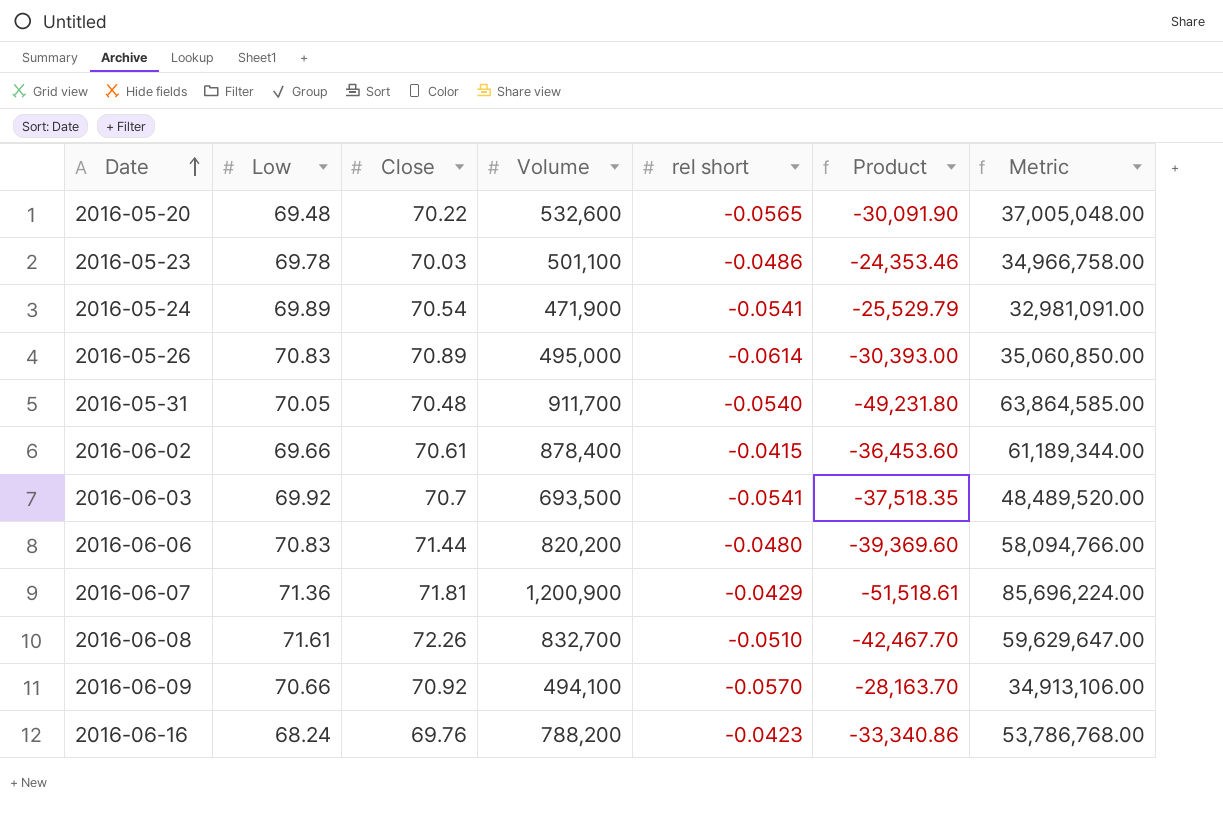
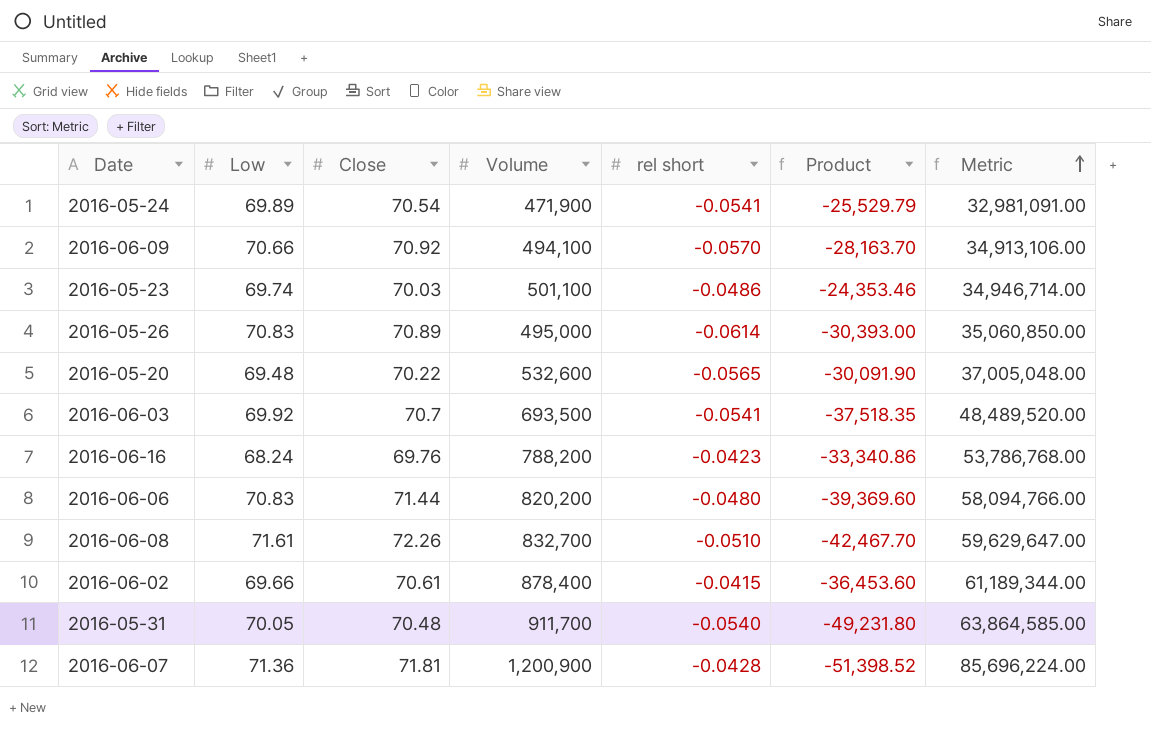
row order: Date ascending -> Metric ascending
2016-05-23 | Low: 69.78 -> 69.74
2016-05-23 | Metric: 34,966,758.00 -> 34,946,714.00
2016-06-07 | rel short: -0.0429 -> -0.0428
2016-06-07 | Product: -51,518.61 -> -51,398.52

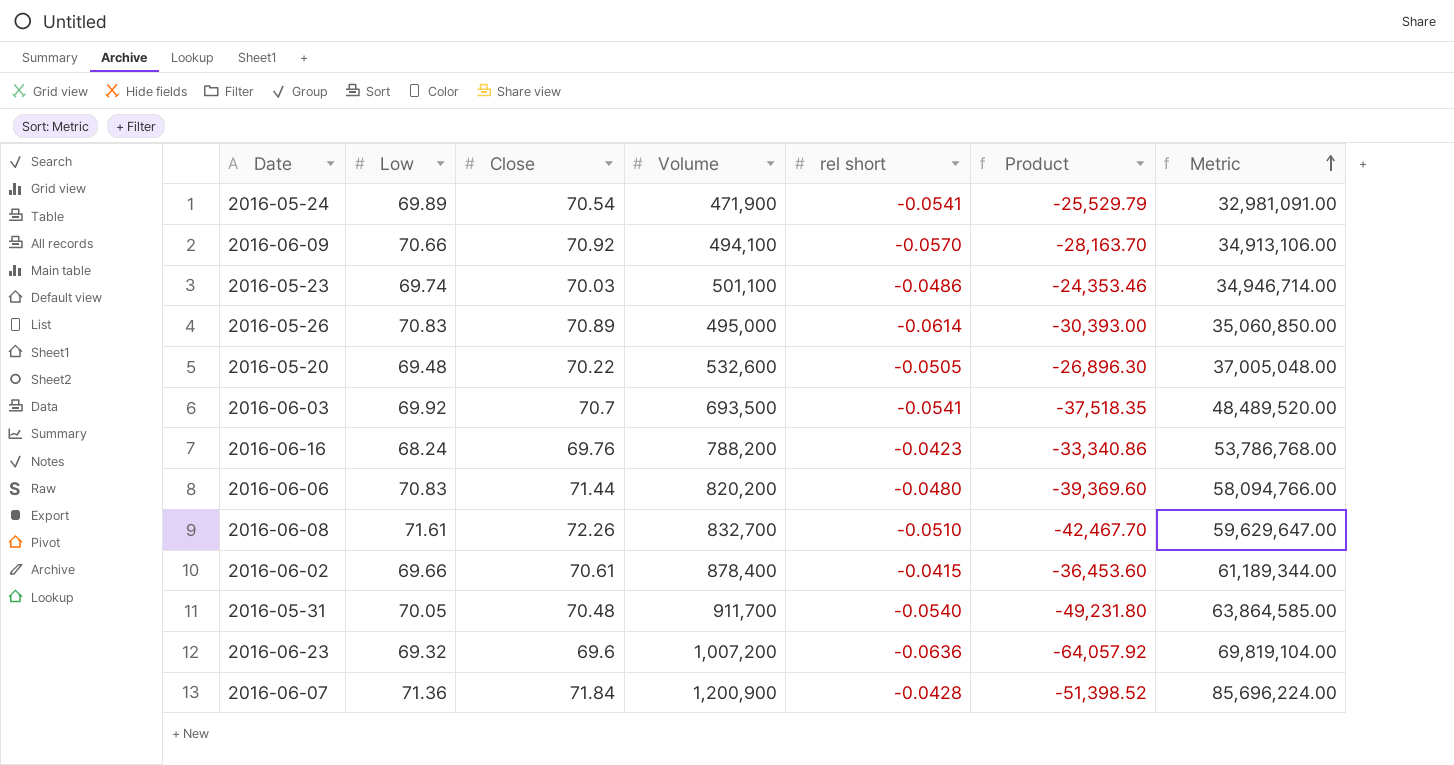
2016-05-20 | rel short: -0.0565 -> -0.0505
2016-05-20 | Product: -30,091.90 -> -26,896.30
row 2016-06-23: none -> 69.32 | 69.6 | 1,007,200 | -0.0636 | -64,057.92 | 69,819,104.00
2016-06-07 | Close: 71.81 -> 71.84

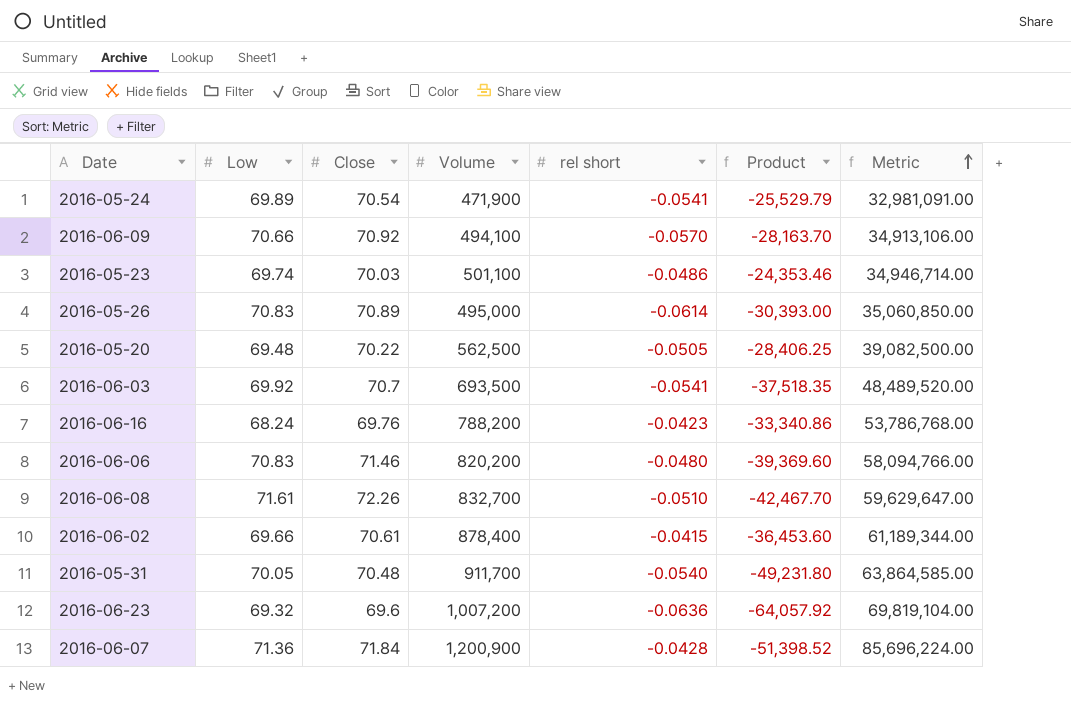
2016-05-20 | Volume: 532,600 -> 562,500
2016-05-20 | Product: -26,896.30 -> -28,406.25
2016-05-20 | Metric: 37,005,048.00 -> 39,082,500.00
2016-06-06 | Close: 71.44 -> 71.46

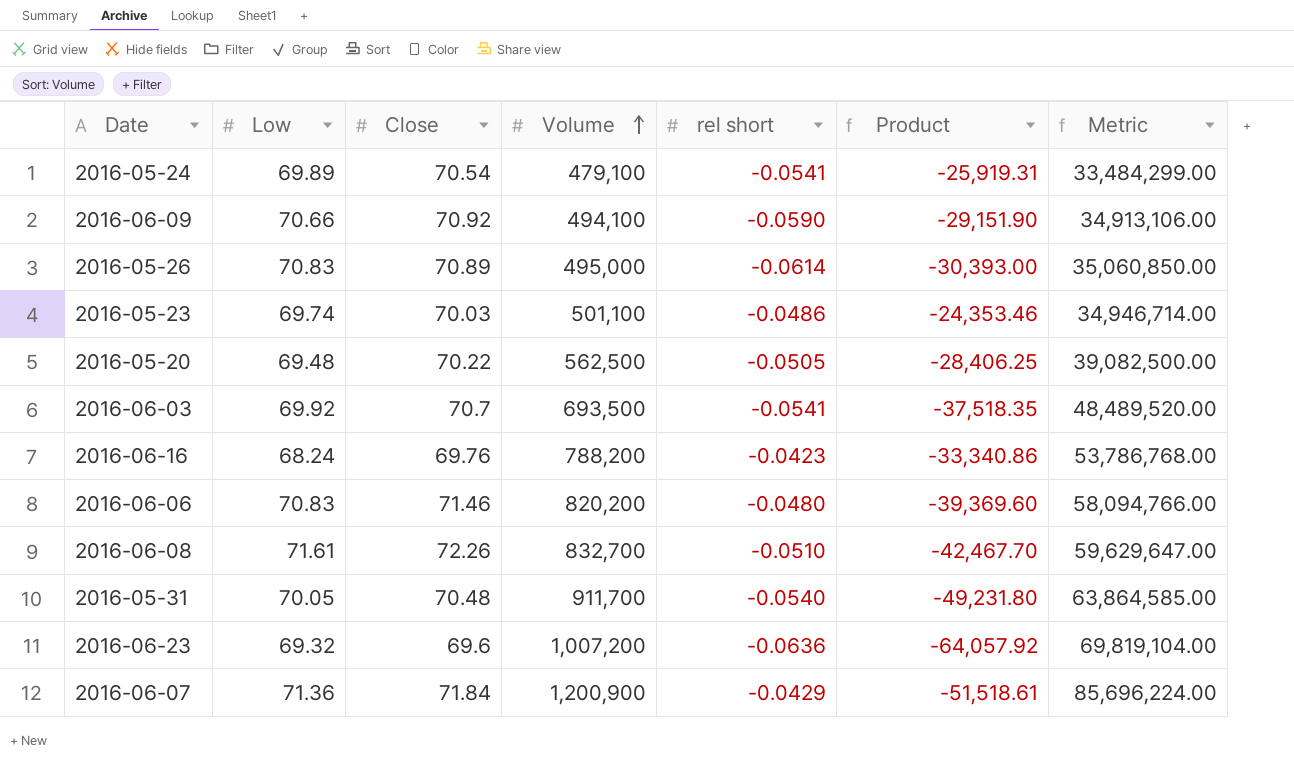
row order: Metric ascending -> Volume ascending
row 2016-06-02: 69.66 | 70.61 | 878,400 | -0.0415 | -36,453.60 | 61,189,344.00 -> none
2016-05-24 | Volume: 471,900 -> 479,100
2016-05-24 | Product: -25,529.79 -> -25,919.31
2016-05-24 | Metric: 32,981,091.00 -> 33,484,299.00
2016-06-09 | rel short: -0.0570 -> -0.0590
2016-06-09 | Product: -28,163.70 -> -29,151.90
2016-06-07 | rel short: -0.0428 -> -0.0429
2016-06-07 | Product: -51,398.52 -> -51,518.61

